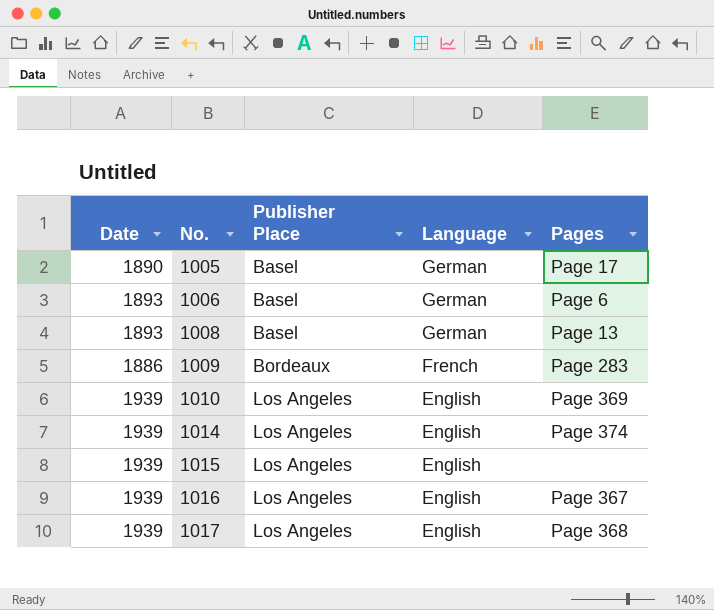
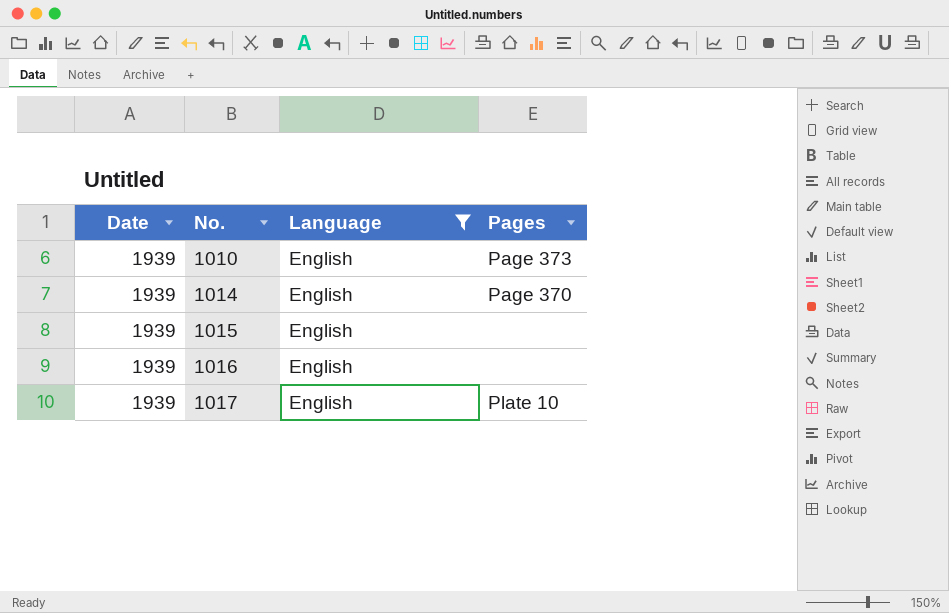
filter: none -> Language = English
column Publisher Place | position: 3 -> none
1010 | Pages: Page 369 -> Page 373
1014 | Pages: Page 374 -> Page 370
1016 | Pages: Page 367 -> none
1017 | Pages: Page 368 -> Plate 10

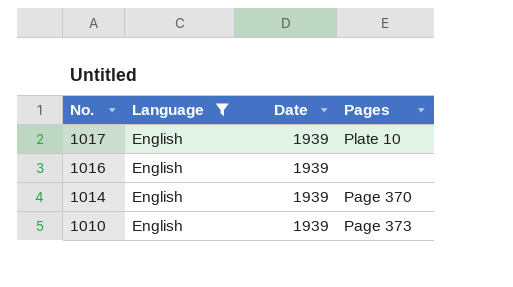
row order: No. ascending -> No. descending
column Date | position: 1 -> 3
row 1015: 1939 | English | none -> none

